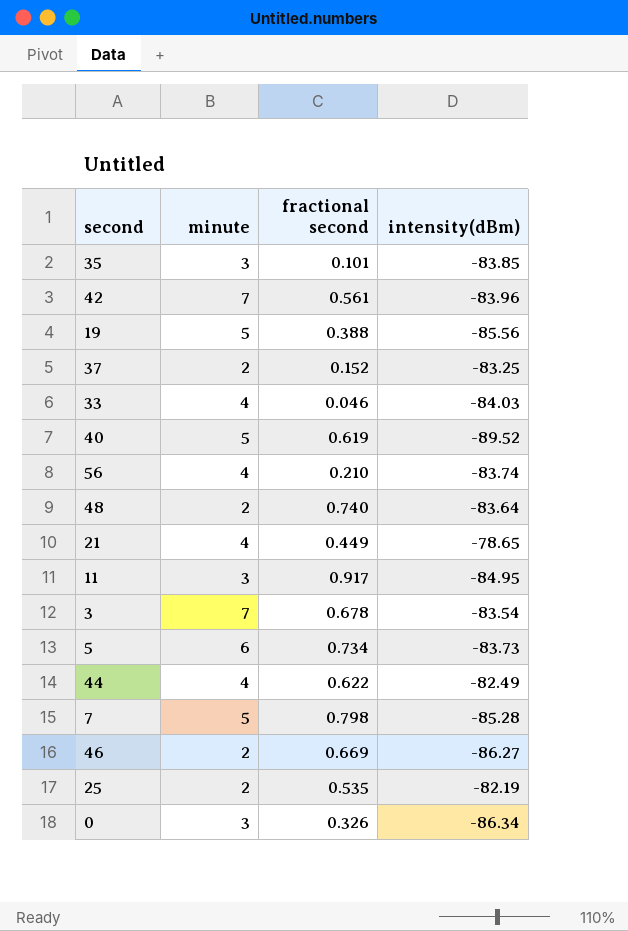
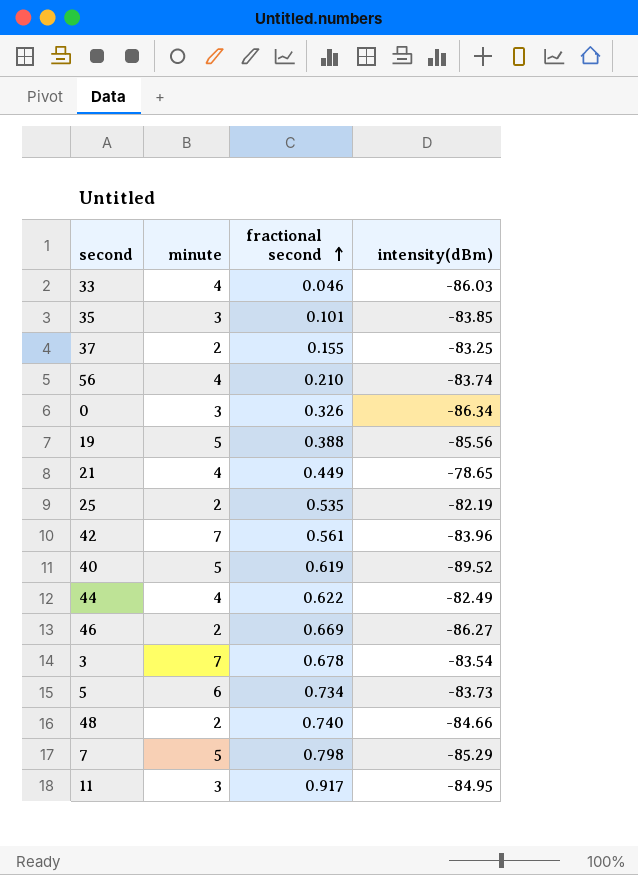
row order: none -> fractional second ascending
33 | intensity(dBm): -84.03 -> -86.03
37 | fractional second: 0.152 -> 0.155
48 | intensity(dBm): -83.64 -> -84.66
7 | intensity(dBm): -85.28 -> -85.29

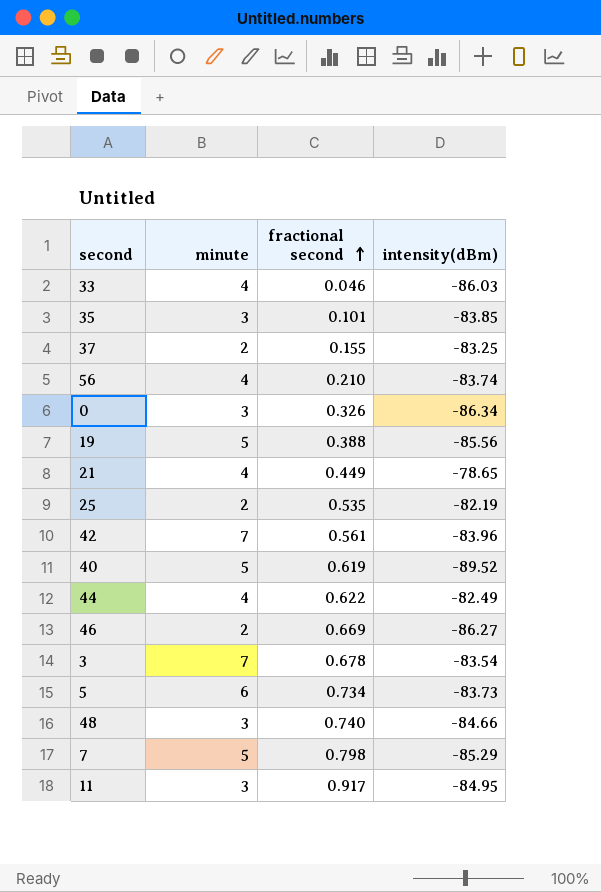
48 | minute: 2 -> 3

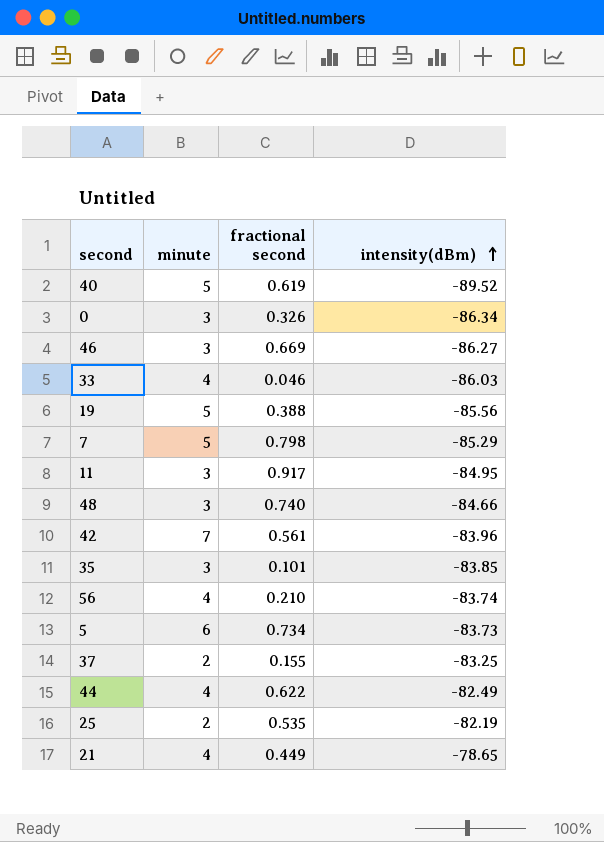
row order: fractional second ascending -> intensity(dBm) ascending
row 3: 7 | 0.678 | -83.54 -> none
46 | minute: 2 -> 3

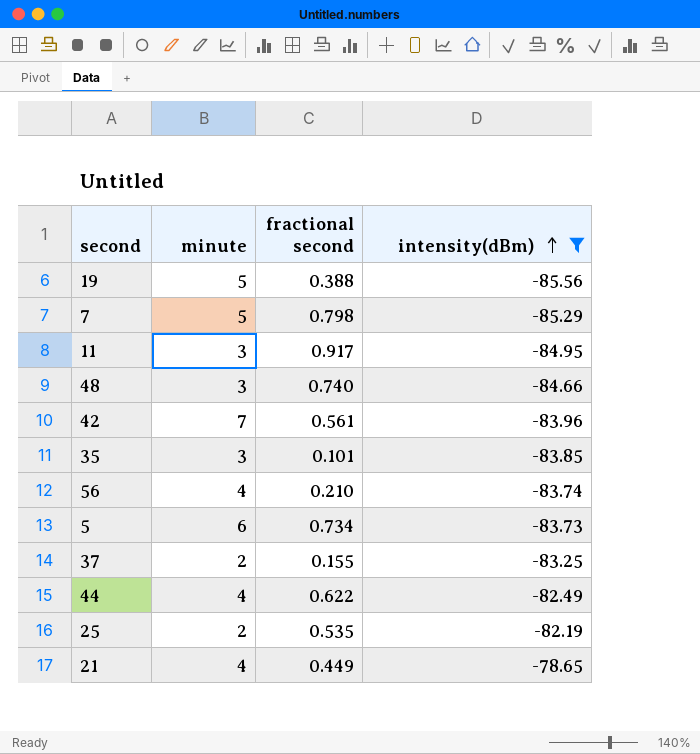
filter: none -> intensity(dBm) >= -85.56

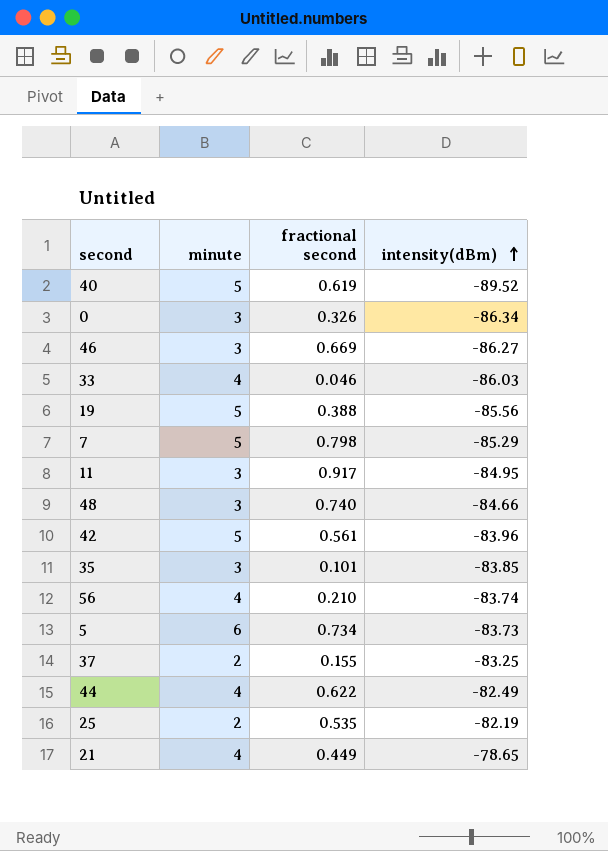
filter: intensity(dBm) >= -85.56 -> none
42 | minute: 7 -> 5

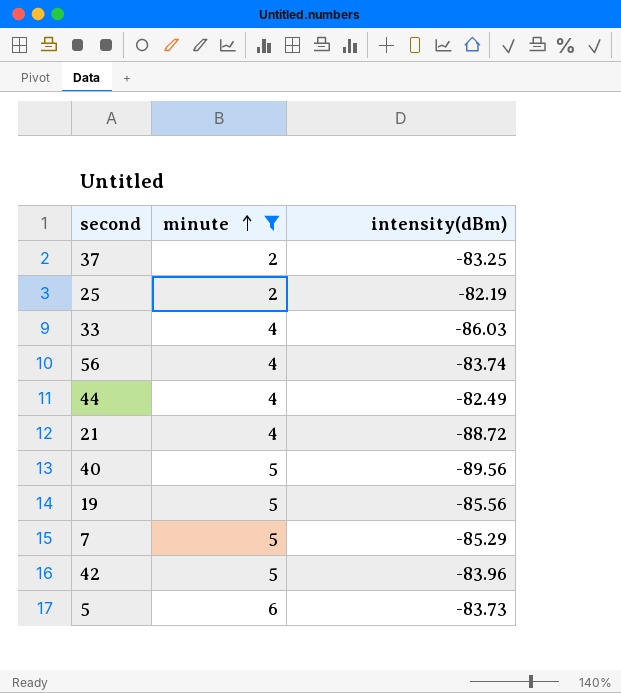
filter: none -> minute != 3
row order: intensity(dBm) ascending -> minute ascending
column fractional second | position: 3 -> none
21 | intensity(dBm): -78.65 -> -88.72
40 | intensity(dBm): -89.52 -> -89.56

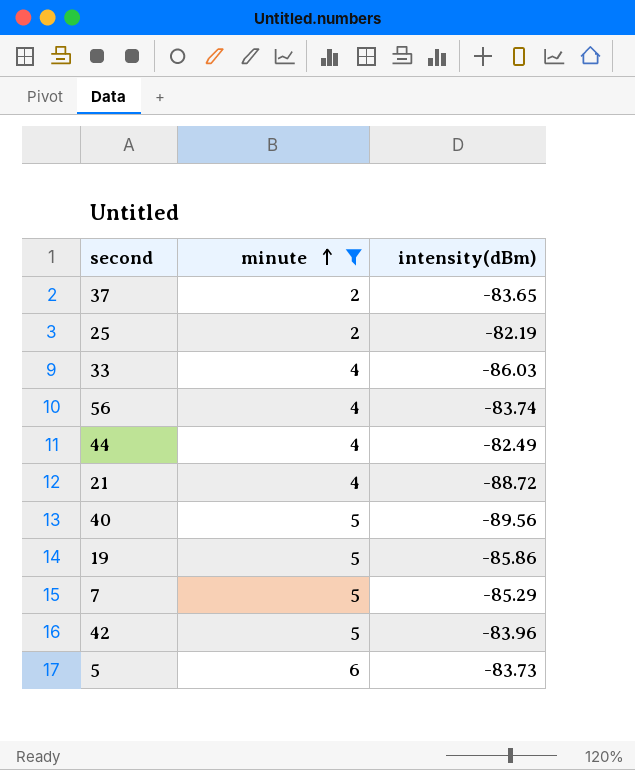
37 | intensity(dBm): -83.25 -> -83.65
19 | intensity(dBm): -85.56 -> -85.86

